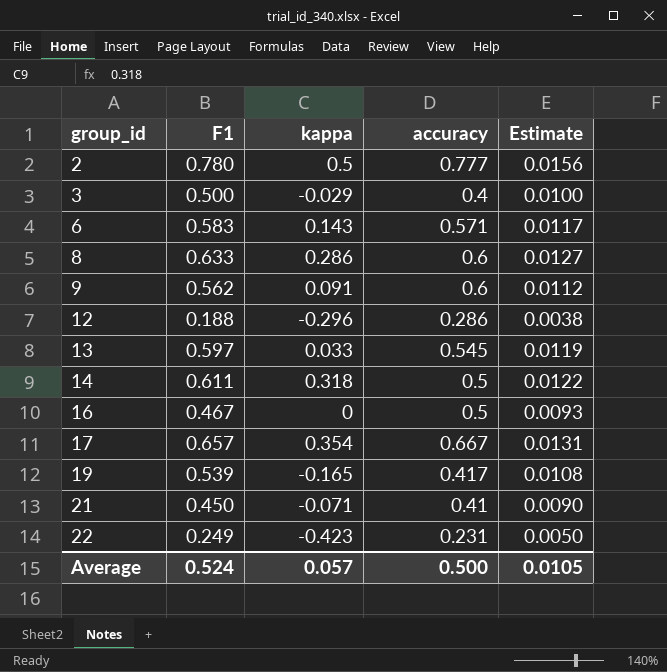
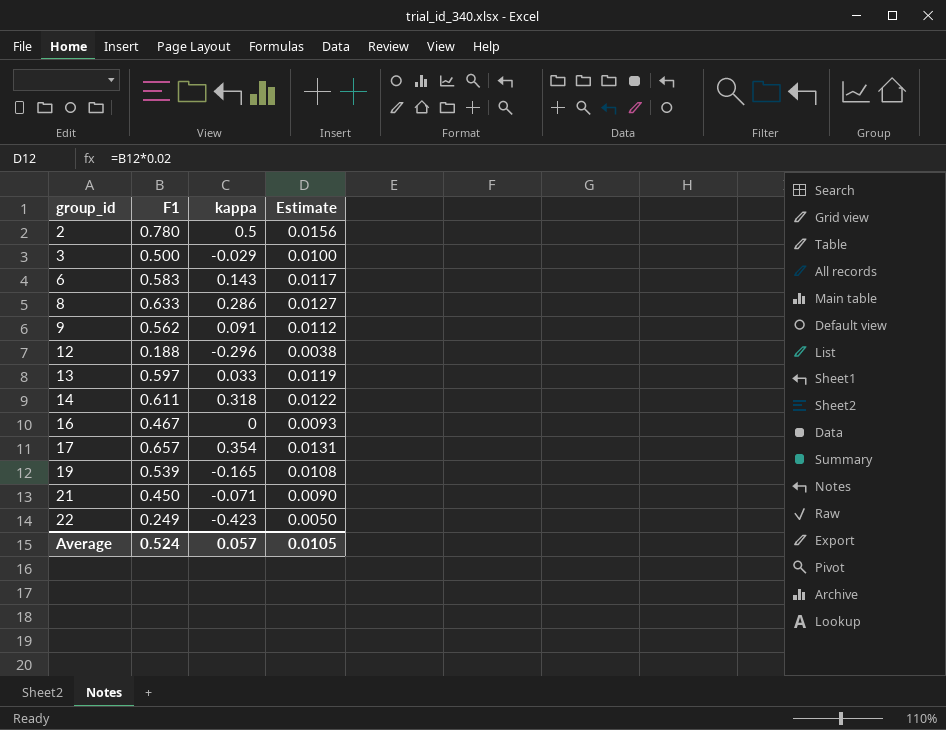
column accuracy | position: 4 -> none

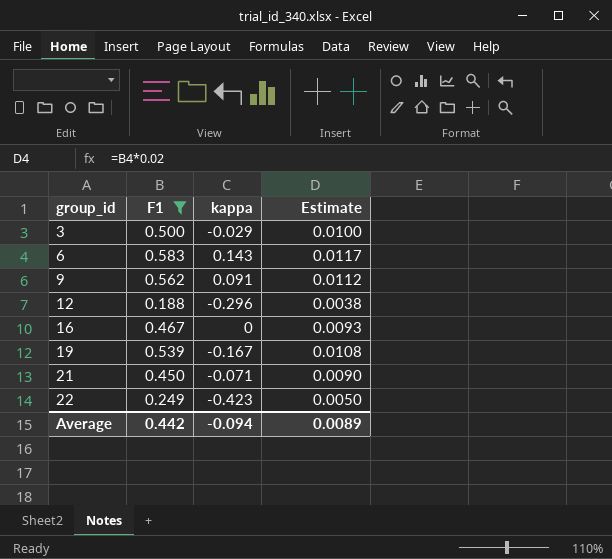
filter: none -> F1 <= 0.583
19 | kappa: -0.165 -> -0.167
Average | F1: 0.524 -> 0.442
Average | kappa: 0.057 -> -0.094
Average | Estimate: 0.0105 -> 0.0089

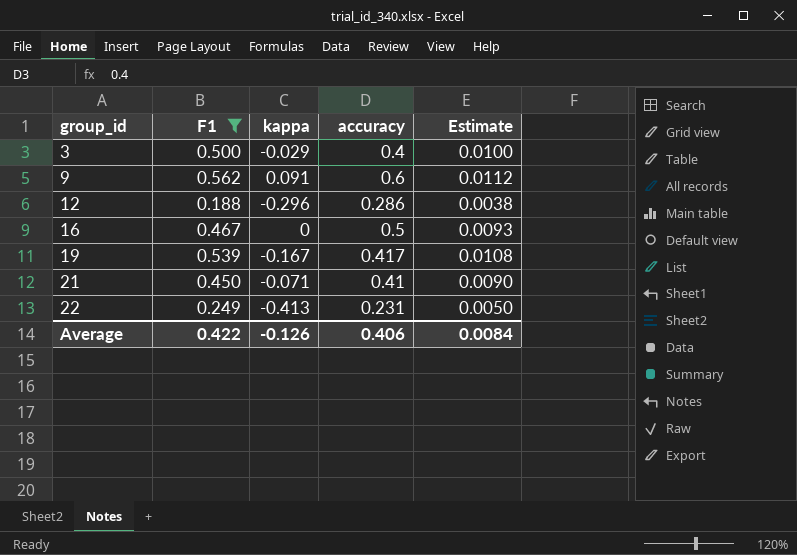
column accuracy | position: none -> 4
row 6: 0.583 | 0.143 | 0.0117 -> none
22 | kappa: -0.423 -> -0.413
Average | F1: 0.442 -> 0.422
Average | kappa: -0.094 -> -0.126
Average | Estimate: 0.0089 -> 0.0084

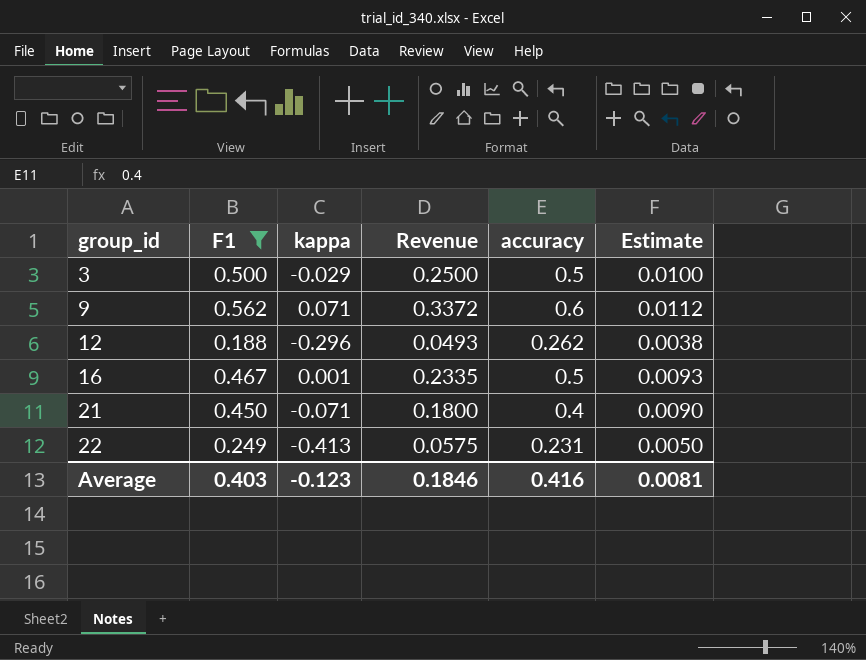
column Revenue | formula: none -> [F1] * [accuracy]
row 19: 0.539 | -0.167 | 0.417 | 0.0108 -> none
3 | accuracy: 0.4 -> 0.5
9 | kappa: 0.091 -> 0.071
12 | accuracy: 0.286 -> 0.262
16 | kappa: 0 -> 0.001
21 | accuracy: 0.41 -> 0.4
Average | F1: 0.422 -> 0.403
Average | kappa: -0.126 -> -0.123
Average | accuracy: 0.406 -> 0.416
Average | Estimate: 0.0084 -> 0.0081

